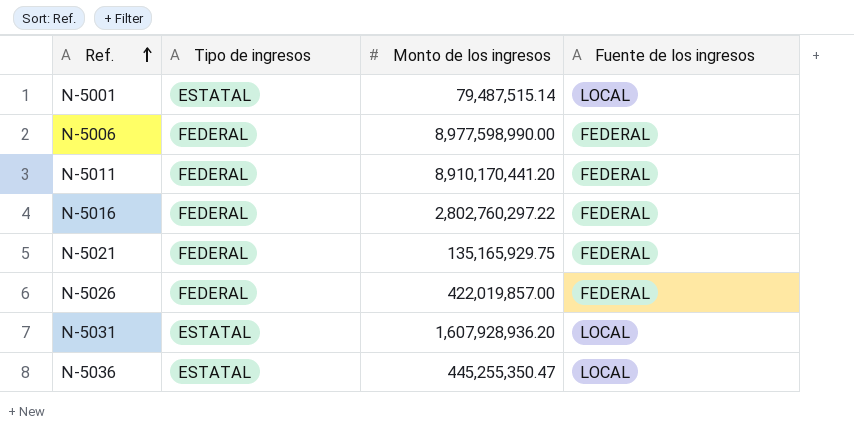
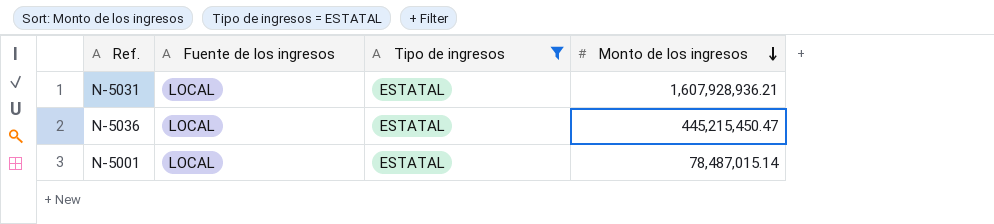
filter: none -> Tipo de ingresos = ESTATAL
row order: Ref. ascending -> Monto de los ingresos descending
column Fuente de los ingresos | position: 4 -> 2
N-5031 | Monto de los ingresos: 1,607,928,936.20 -> 1,607,928,936.21
N-5036 | Monto de los ingresos: 445,255,350.47 -> 445,215,450.47
N-5001 | Monto de los ingresos: 79,487,515.14 -> 78,487,015.14

